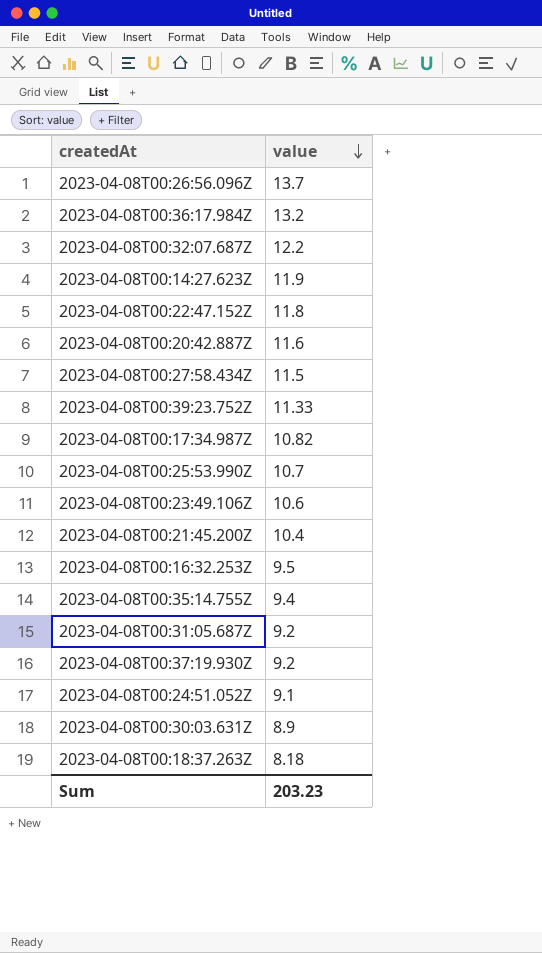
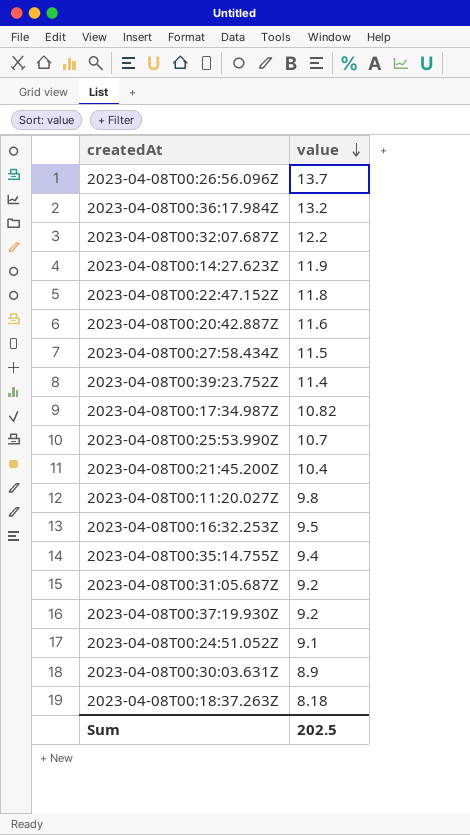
row 2023-04-08T00:23:49.106Z: 10.6 -> none
2023-04-08T00:39:23.752Z | value: 11.33 -> 11.4
row 2023-04-08T00:11:20.027Z: none -> 9.8
Sum | value: 203.23 -> 202.5

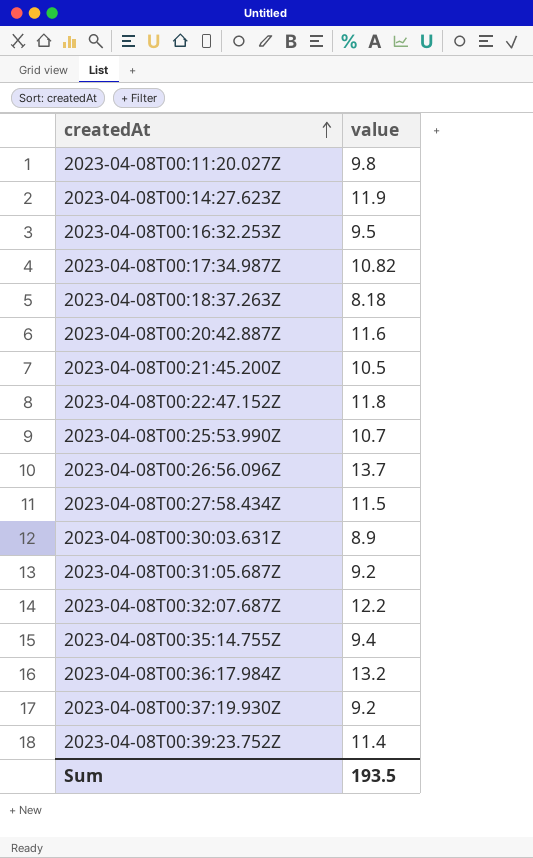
row order: value descending -> createdAt ascending
row 2023-04-08T00:24:51.052Z: 9.1 -> none
2023-04-08T00:21:45.200Z | value: 10.4 -> 10.5
Sum | value: 202.5 -> 193.5

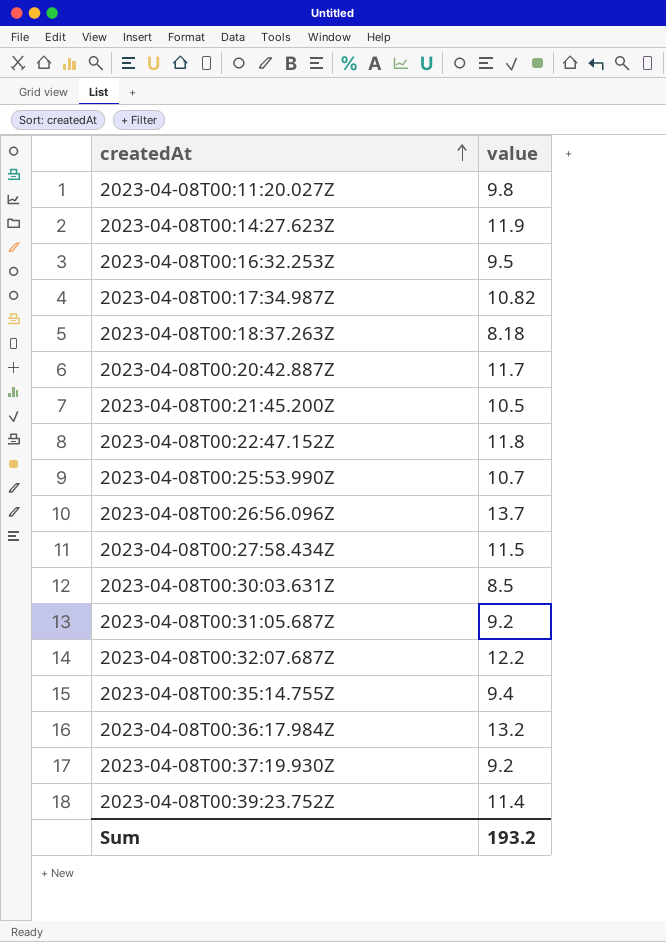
2023-04-08T00:20:42.887Z | value: 11.6 -> 11.7
2023-04-08T00:30:03.631Z | value: 8.9 -> 8.5
Sum | value: 193.5 -> 193.2

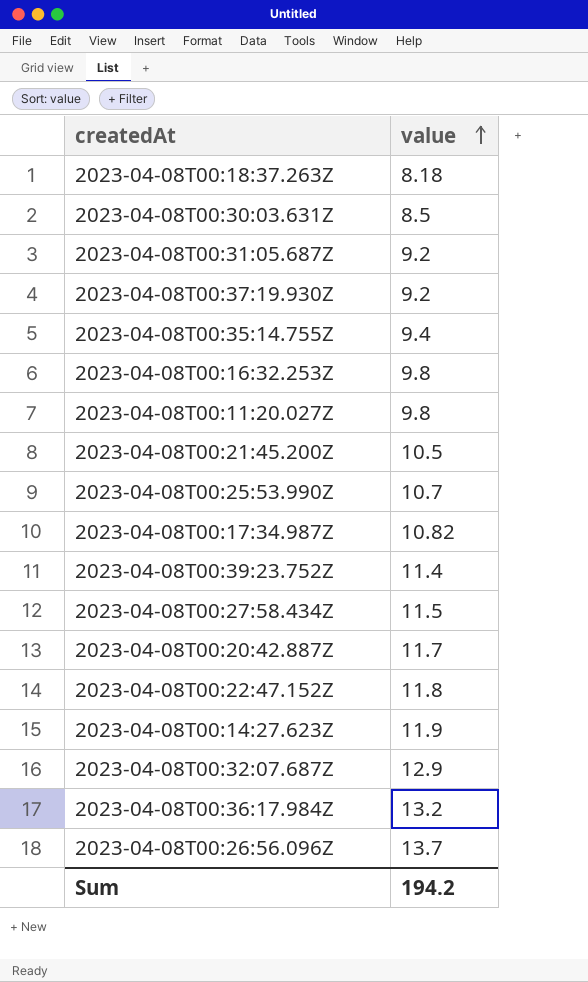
row order: createdAt ascending -> value ascending
2023-04-08T00:16:32.253Z | value: 9.5 -> 9.8
2023-04-08T00:32:07.687Z | value: 12.2 -> 12.9
Sum | value: 193.2 -> 194.2

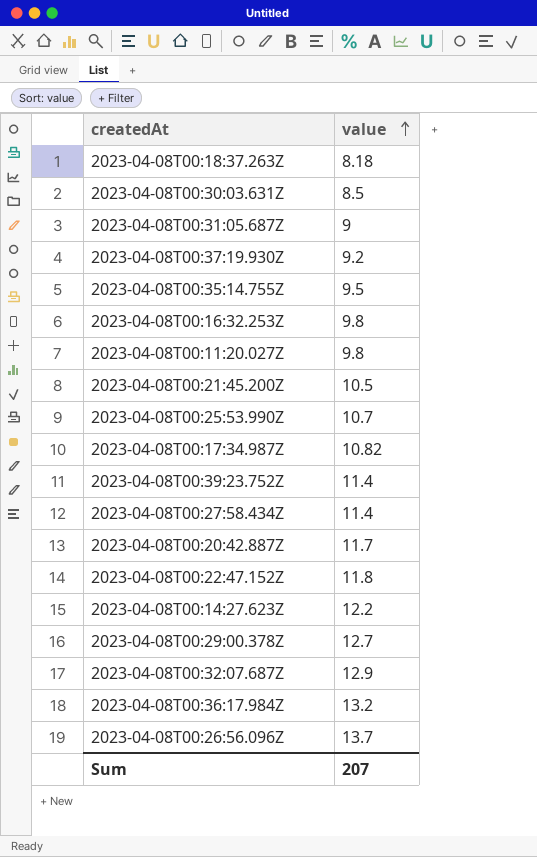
2023-04-08T00:31:05.687Z | value: 9.2 -> 9
2023-04-08T00:35:14.755Z | value: 9.4 -> 9.5
2023-04-08T00:27:58.434Z | value: 11.5 -> 11.4
2023-04-08T00:14:27.623Z | value: 11.9 -> 12.2
row 2023-04-08T00:29:00.378Z: none -> 12.7
Sum | value: 194.2 -> 207

